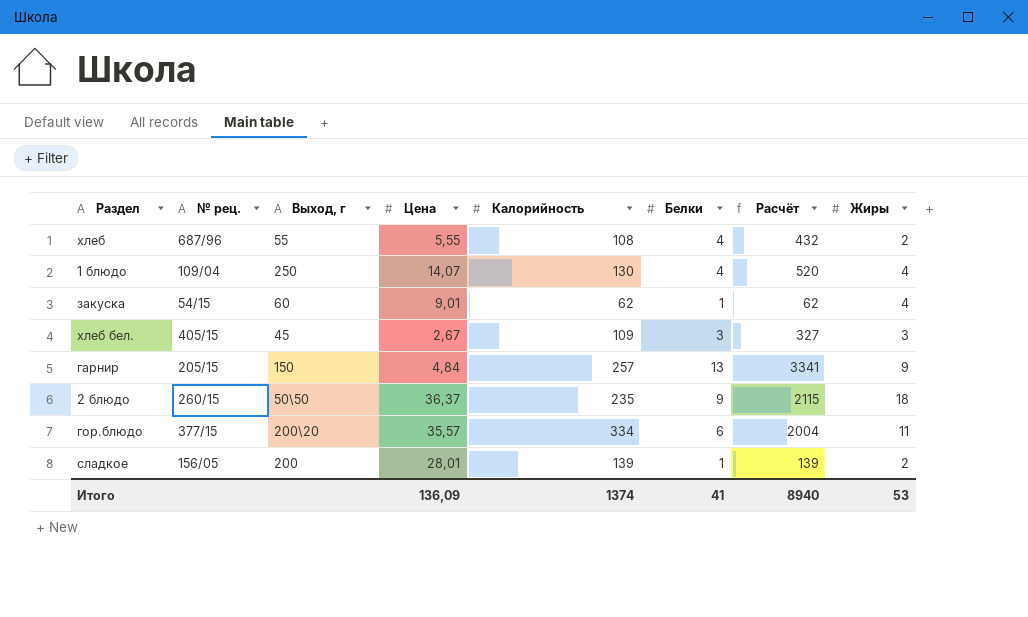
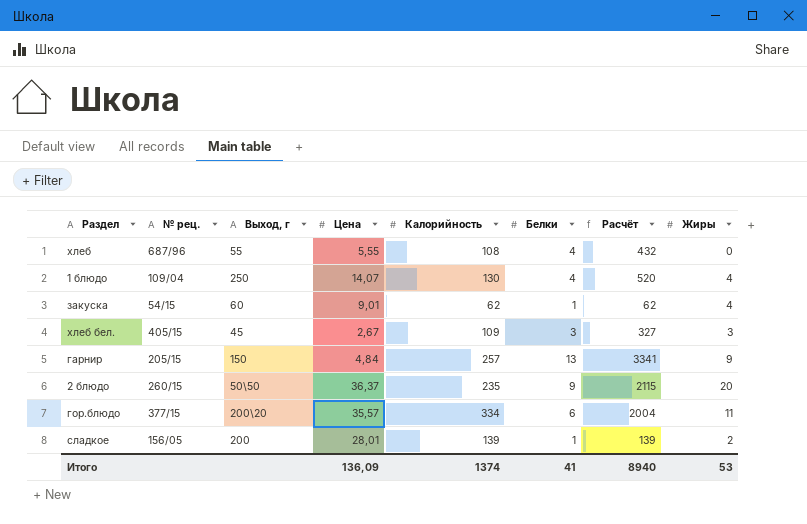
хлеб | Жиры: 2 -> 0
2 блюдо | Жиры: 18 -> 20

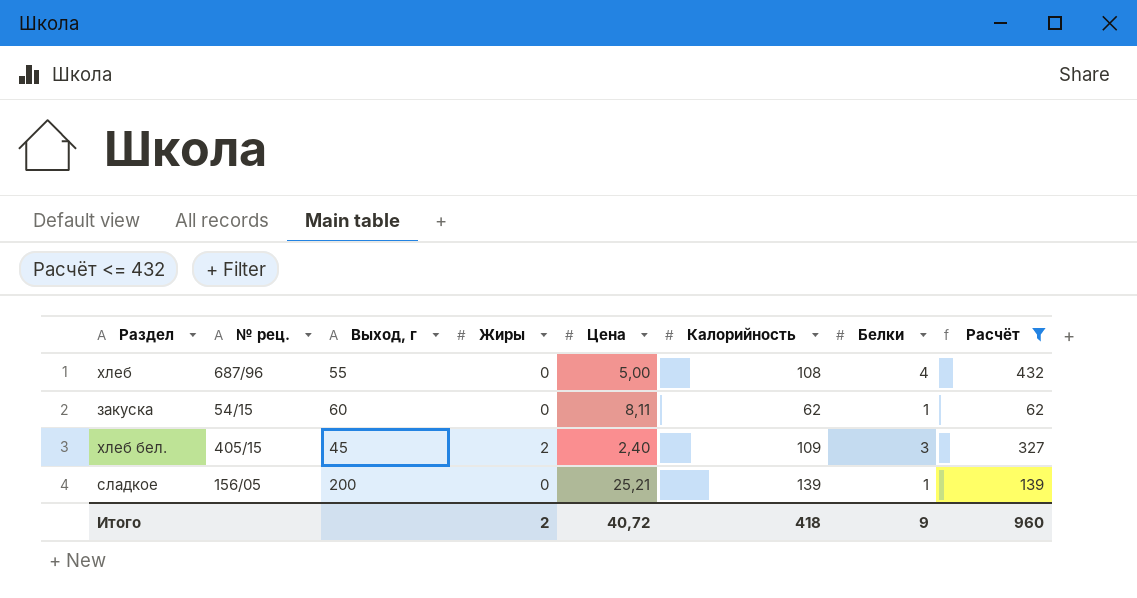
filter: none -> Расчёт <= 432
column Жиры | position: 8 -> 4
хлеб | Цена: 5,55 -> 5,00
закуска | Жиры: 4 -> 0
закуска | Цена: 9,01 -> 8,11
хлеб бел. | Жиры: 3 -> 2
хлеб бел. | Цена: 2,67 -> 2,40
сладкое | Жиры: 2 -> 0
сладкое | Цена: 28,01 -> 25,21
Итого | Жиры: 53 -> 2
Итого | Цена: 136,09 -> 40,72
Итого | Калорийность: 1374 -> 418
Итого | Белки: 41 -> 9
Итого | Расчёт: 8940 -> 960

